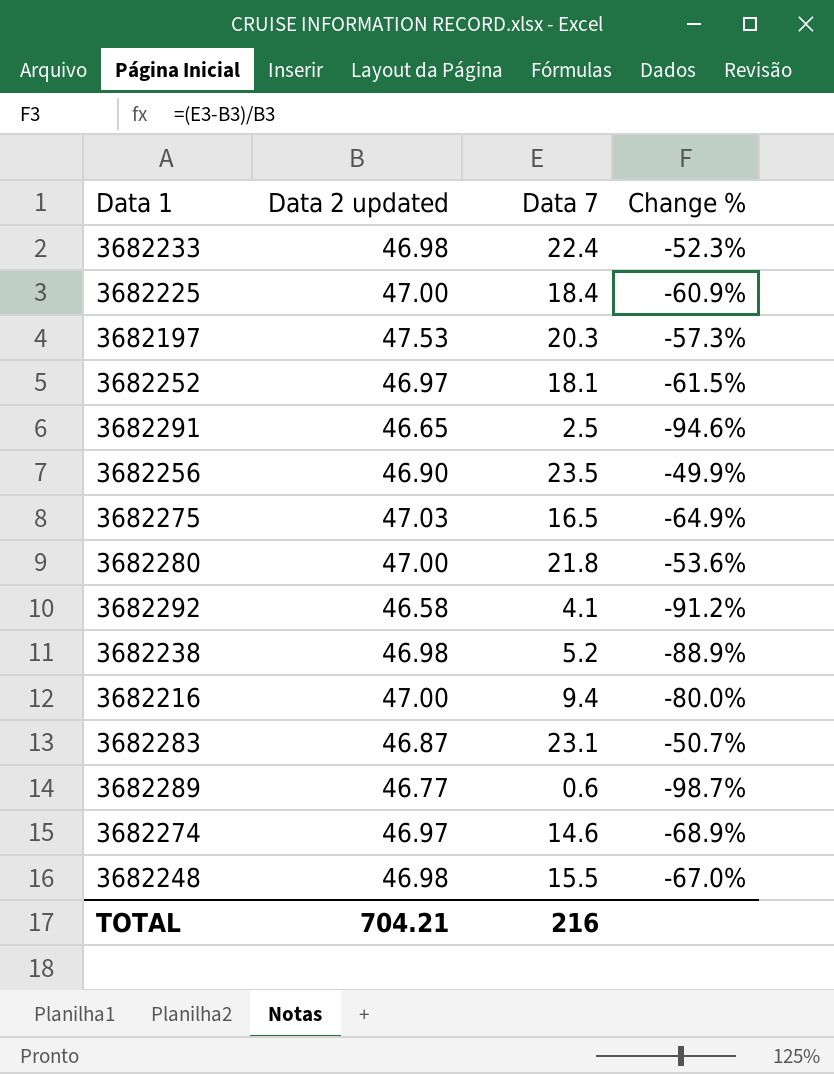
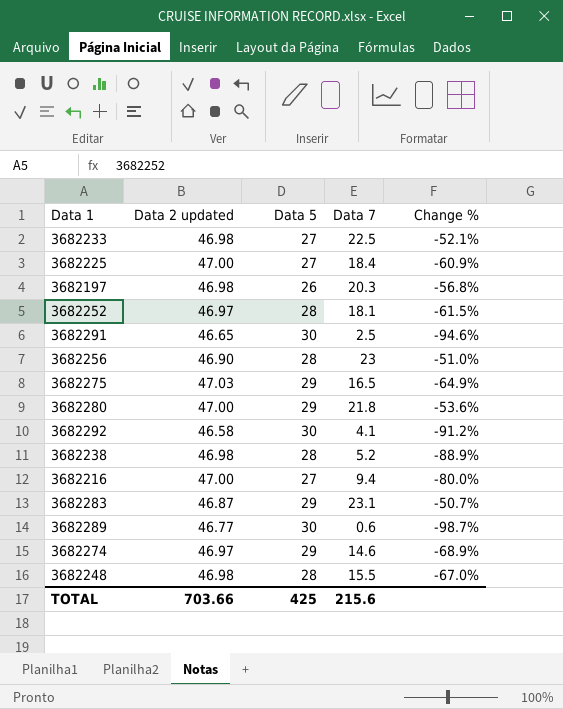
column Data 5 | position: none -> 3
3682233 | Data 7: 22.4 -> 22.5
3682233 | Change %: -52.3% -> -52.1%
3682197 | Data 2 updated: 47.53 -> 46.98
3682197 | Change %: -57.3% -> -56.8%
3682256 | Data 7: 23.5 -> 23
3682256 | Change %: -49.9% -> -51.0%
TOTAL | Data 2 updated: 704.21 -> 703.66
TOTAL | Data 7: 216 -> 215.6

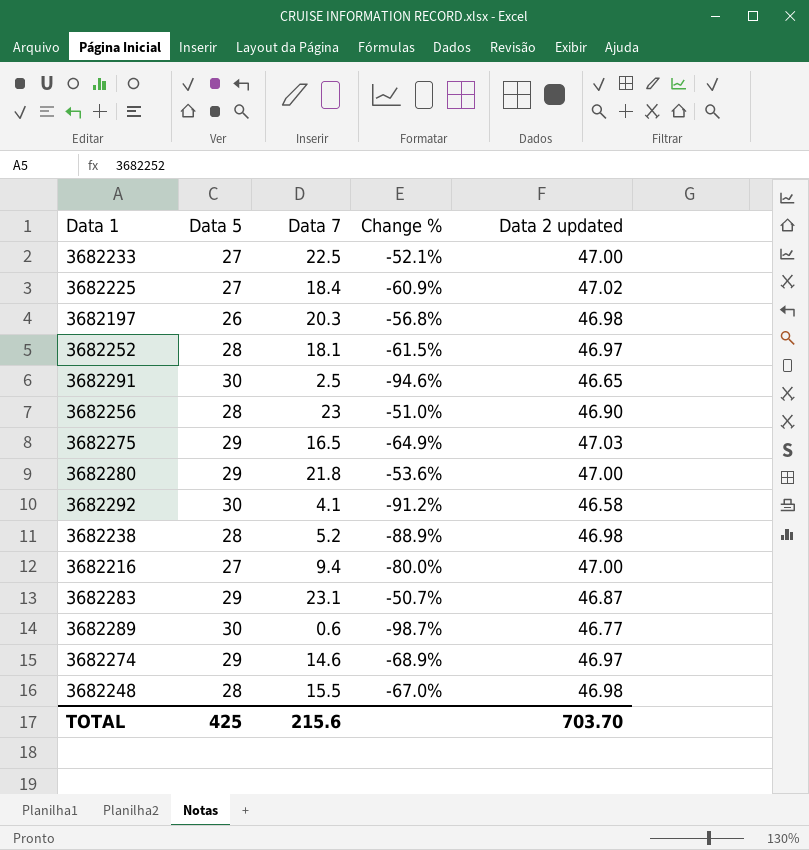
column Data 2 updated | position: 2 -> 5
3682233 | Data 2 updated: 46.98 -> 47.00
3682225 | Data 2 updated: 47.00 -> 47.02
TOTAL | Data 2 updated: 703.66 -> 703.70

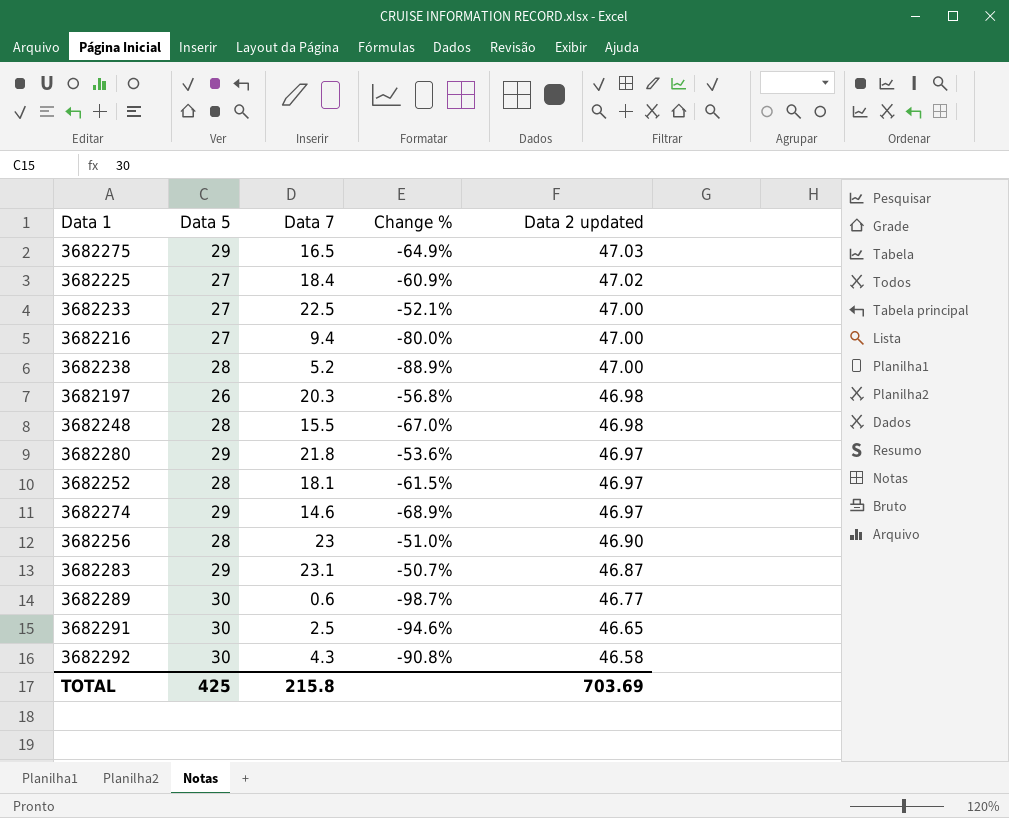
row order: none -> Data 2 updated descending
3682238 | Data 2 updated: 46.98 -> 47.00
3682280 | Data 2 updated: 47.00 -> 46.97
3682292 | Data 7: 4.1 -> 4.3
3682292 | Change %: -91.2% -> -90.8%
TOTAL | Data 7: 215.6 -> 215.8
TOTAL | Data 2 updated: 703.70 -> 703.69

